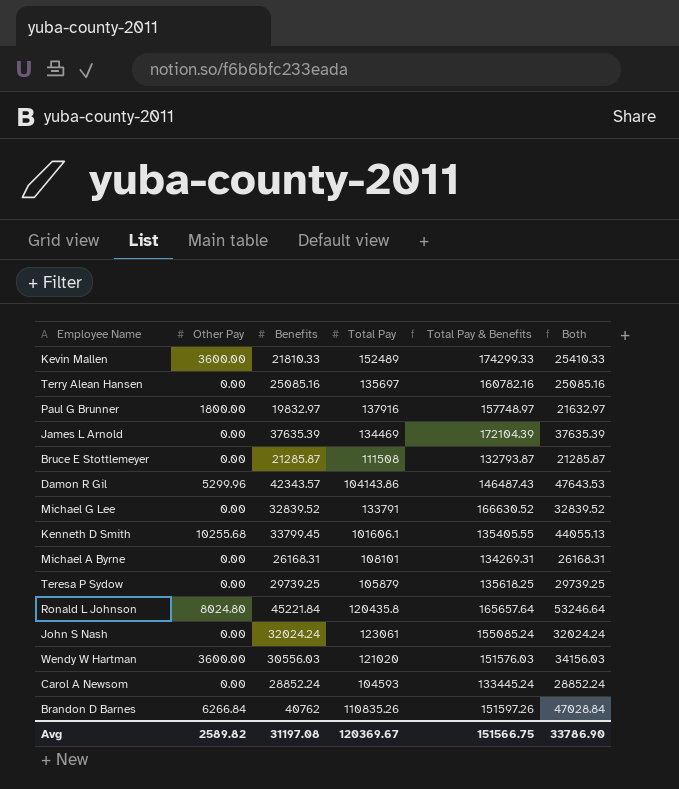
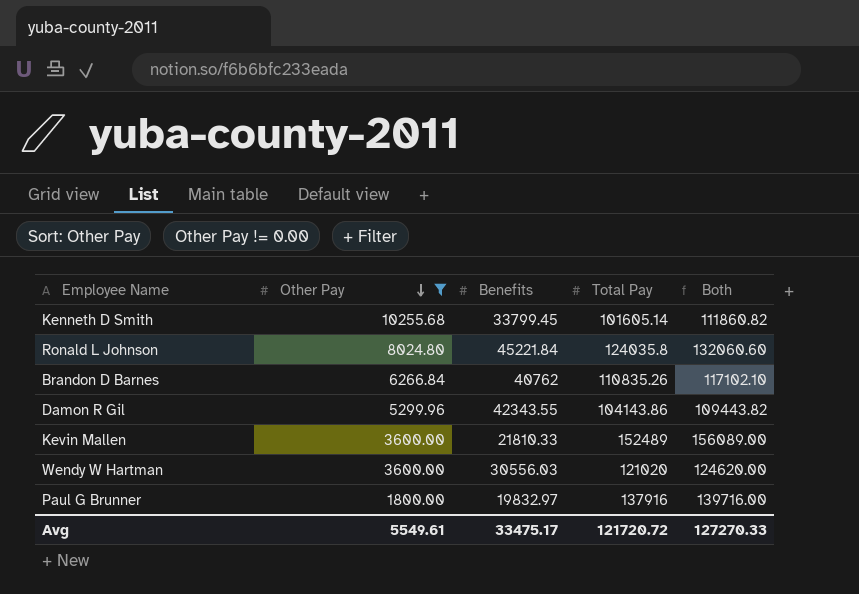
filter: none -> Other Pay != 0.00
row order: none -> Other Pay descending
column Total Pay & Benefits | formula: [Benefits] + [Total Pay] -> none
column Both | formula: [Other Pay] + [Benefits] -> [Other Pay] + [Total Pay]
Kenneth D Smith | Total Pay: 101606.1 -> 101605.14
Ronald L Johnson | Total Pay: 120435.8 -> 124035.8
Damon R Gil | Benefits: 42343.57 -> 42343.55
Avg | Other Pay: 2589.82 -> 5549.61
Avg | Benefits: 31197.08 -> 33475.17
Avg | Total Pay: 120369.67 -> 121720.72
Avg | Both: 33786.90 -> 127270.33

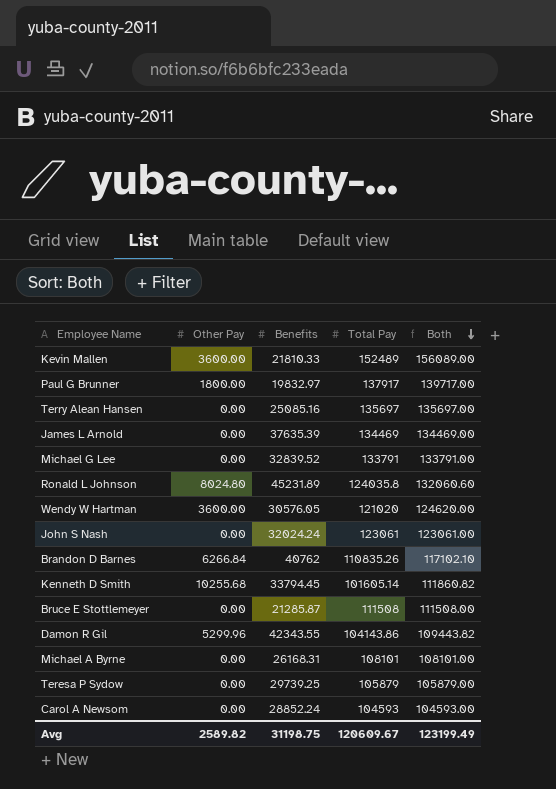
filter: Other Pay != 0.00 -> none
row order: Other Pay descending -> Both descending
Paul G Brunner | Total Pay: 137916 -> 137917
Paul G Brunner | Both: 139716.00 -> 139717.00
Ronald L Johnson | Benefits: 45221.84 -> 45231.89
Wendy W Hartman | Benefits: 30556.03 -> 30576.05
Kenneth D Smith | Benefits: 33799.45 -> 33794.45
Avg | Other Pay: 5549.61 -> 2589.82
Avg | Benefits: 33475.17 -> 31198.75
Avg | Total Pay: 121720.72 -> 120609.67
Avg | Both: 127270.33 -> 123199.49

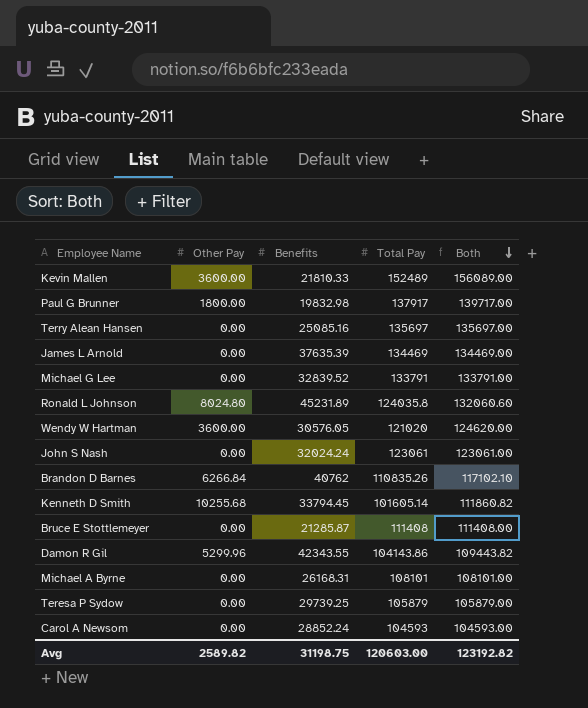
Paul G Brunner | Benefits: 19832.97 -> 19832.98
Bruce E Stottlemeyer | Total Pay: 111508 -> 111408
Bruce E Stottlemeyer | Both: 111508.00 -> 111408.00
Avg | Total Pay: 120609.67 -> 120603.00
Avg | Both: 123199.49 -> 123192.82

